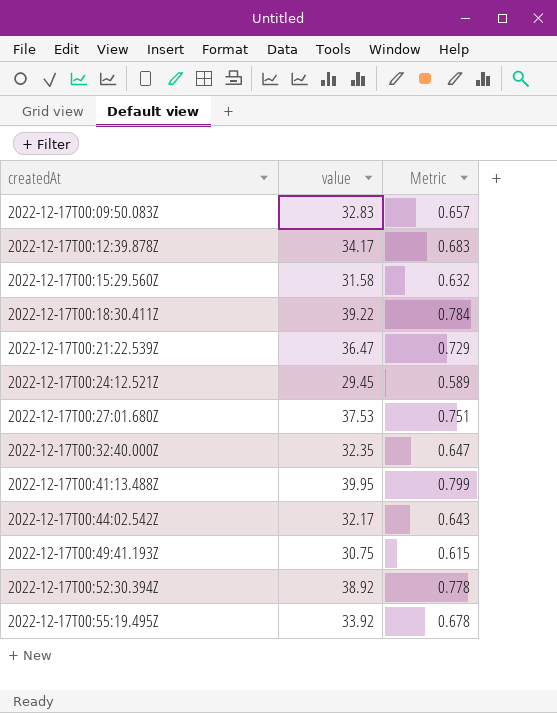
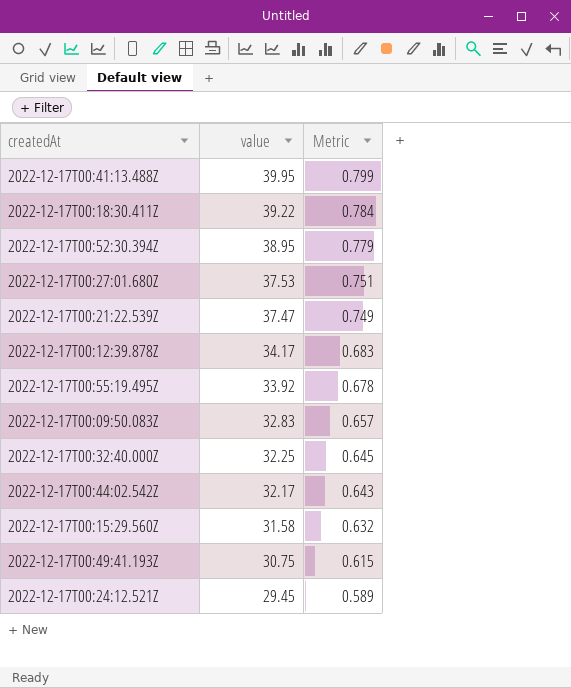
row order: createdAt ascending -> value descending
2022-12-17T00:52:30.394Z | value: 38.92 -> 38.95
2022-12-17T00:52:30.394Z | Metric: 0.778 -> 0.779
2022-12-17T00:21:22.539Z | value: 36.47 -> 37.47
2022-12-17T00:21:22.539Z | Metric: 0.729 -> 0.749
2022-12-17T00:32:40.000Z | value: 32.35 -> 32.25
2022-12-17T00:32:40.000Z | Metric: 0.647 -> 0.645

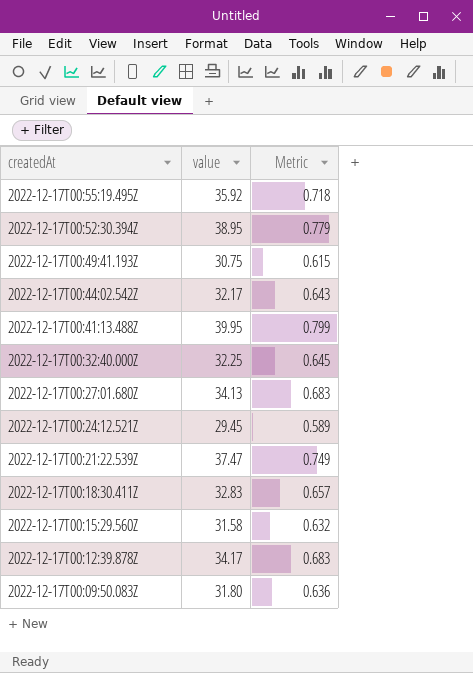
row order: value descending -> createdAt descending
2022-12-17T00:55:19.495Z | value: 33.92 -> 35.92
2022-12-17T00:55:19.495Z | Metric: 0.678 -> 0.718
2022-12-17T00:27:01.680Z | value: 37.53 -> 34.13
2022-12-17T00:27:01.680Z | Metric: 0.751 -> 0.683
2022-12-17T00:18:30.411Z | value: 39.22 -> 32.83
2022-12-17T00:18:30.411Z | Metric: 0.784 -> 0.657
2022-12-17T00:09:50.083Z | value: 32.83 -> 31.80
2022-12-17T00:09:50.083Z | Metric: 0.657 -> 0.636

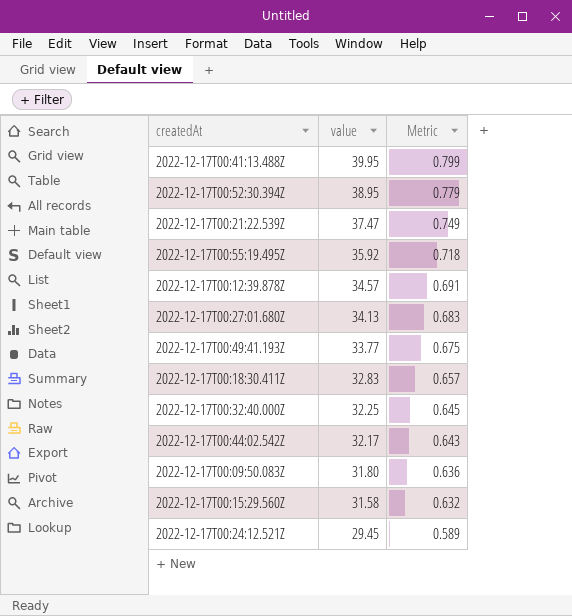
row order: createdAt descending -> value descending
2022-12-17T00:12:39.878Z | value: 34.17 -> 34.57
2022-12-17T00:12:39.878Z | Metric: 0.683 -> 0.691
2022-12-17T00:49:41.193Z | value: 30.75 -> 33.77
2022-12-17T00:49:41.193Z | Metric: 0.615 -> 0.675

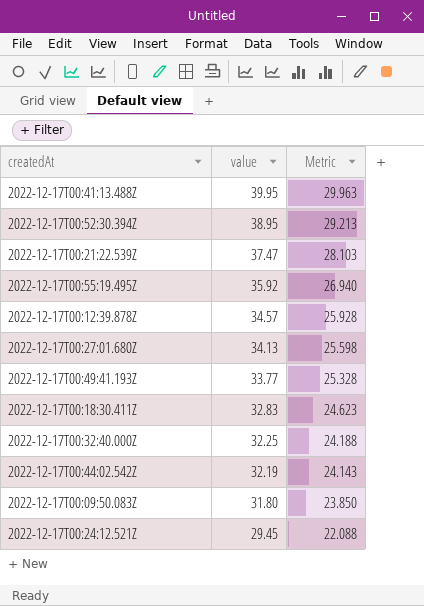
column Metric | formula: [value] * 0.02 -> [value] * 0.75
row 2022-12-17T00:15:29.560Z: 31.58 | 0.632 -> none
2022-12-17T00:44:02.542Z | value: 32.17 -> 32.19

